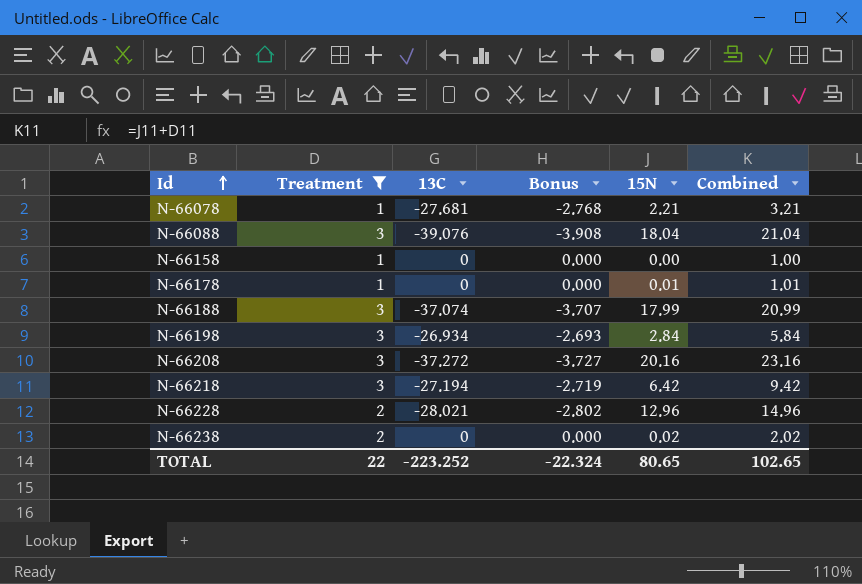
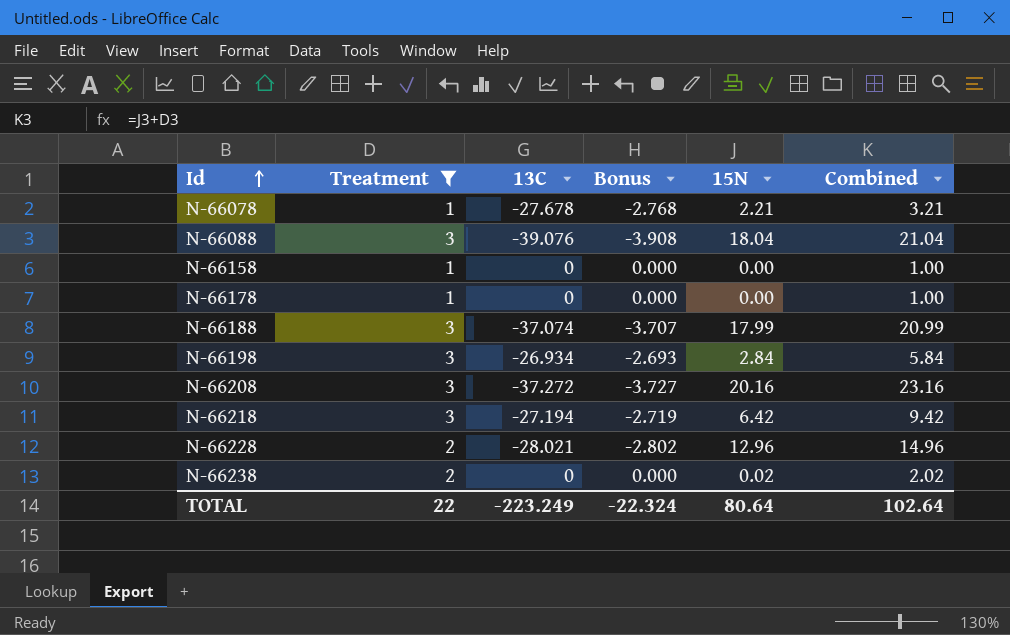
N-66078 | 13C: -27.681 -> -27.678
N-66178 | 15N: 0.01 -> 0.00
N-66178 | Combined: 1.01 -> 1.00
TOTAL | 13C: -223.252 -> -223.249
TOTAL | 15N: 80.65 -> 80.64
TOTAL | Combined: 102.65 -> 102.64

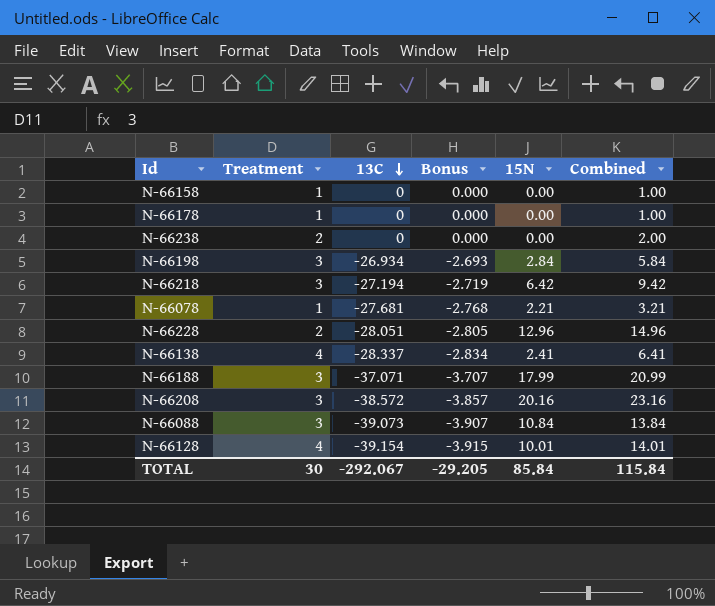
filter: Treatment != 4 -> none
row order: Id ascending -> 13C descending
N-66238 | 15N: 0.02 -> 0.00
N-66238 | Combined: 2.02 -> 2.00
N-66078 | 13C: -27.678 -> -27.681
N-66228 | 13C: -28.021 -> -28.051
N-66228 | Bonus: -2.802 -> -2.805
N-66188 | 13C: -37.074 -> -37.071
N-66208 | 13C: -37.272 -> -38.572
N-66208 | Bonus: -3.727 -> -3.857
N-66088 | 13C: -39.076 -> -39.073
N-66088 | Bonus: -3.908 -> -3.907
N-66088 | 15N: 18.04 -> 10.84
N-66088 | Combined: 21.04 -> 13.84
TOTAL | Treatment: 22 -> 30
TOTAL | 13C: -223.249 -> -292.067
TOTAL | Bonus: -22.324 -> -29.205
TOTAL | 15N: 80.64 -> 85.84
TOTAL | Combined: 102.64 -> 115.84

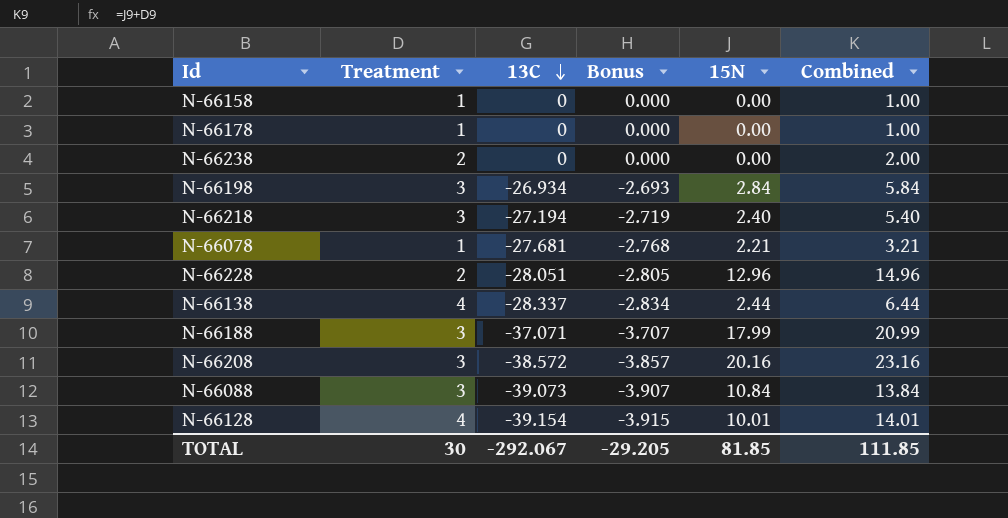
N-66218 | 15N: 6.42 -> 2.40
N-66218 | Combined: 9.42 -> 5.40
N-66138 | 15N: 2.41 -> 2.44
N-66138 | Combined: 6.41 -> 6.44
TOTAL | 15N: 85.84 -> 81.85
TOTAL | Combined: 115.84 -> 111.85

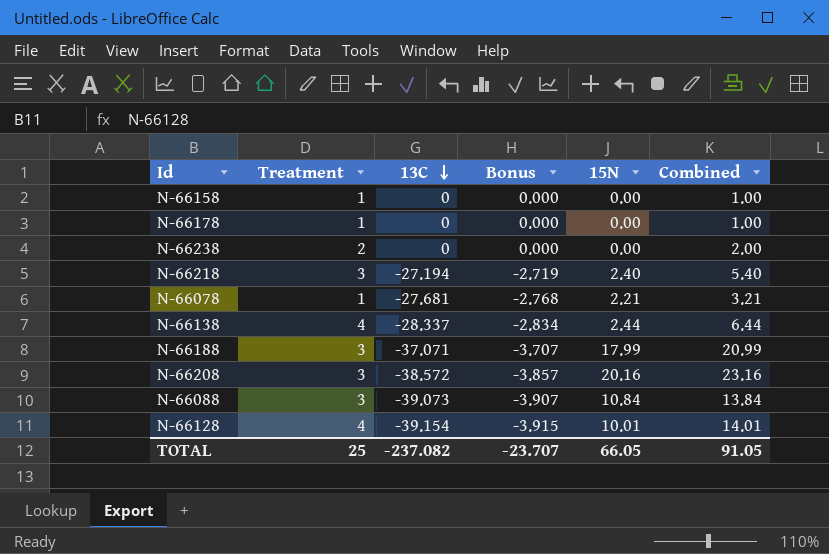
row N-66198: 3 | -26.934 | -2.693 | 2.84 | 5.84 -> none
row N-66228: 2 | -28.051 | -2.805 | 12.96 | 14.96 -> none
TOTAL | Treatment: 30 -> 25
TOTAL | 13C: -292.067 -> -237.082
TOTAL | Bonus: -29.205 -> -23.707
TOTAL | 15N: 81.85 -> 66.05
TOTAL | Combined: 111.85 -> 91.05

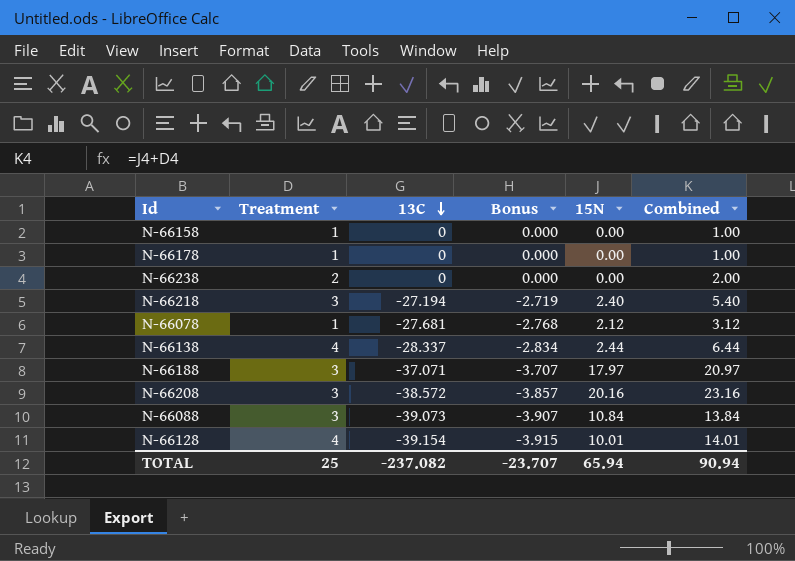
N-66078 | 15N: 2.21 -> 2.12
N-66078 | Combined: 3.21 -> 3.12
N-66188 | 15N: 17.99 -> 17.97
N-66188 | Combined: 20.99 -> 20.97
TOTAL | 15N: 66.05 -> 65.94
TOTAL | Combined: 91.05 -> 90.94

